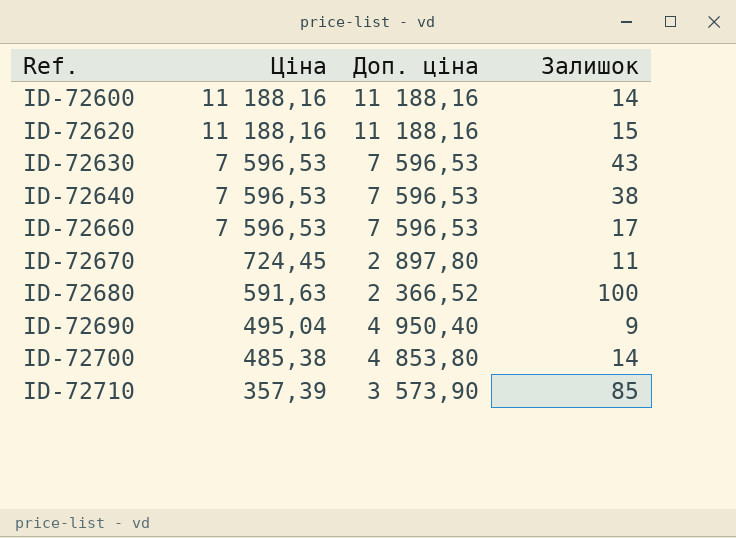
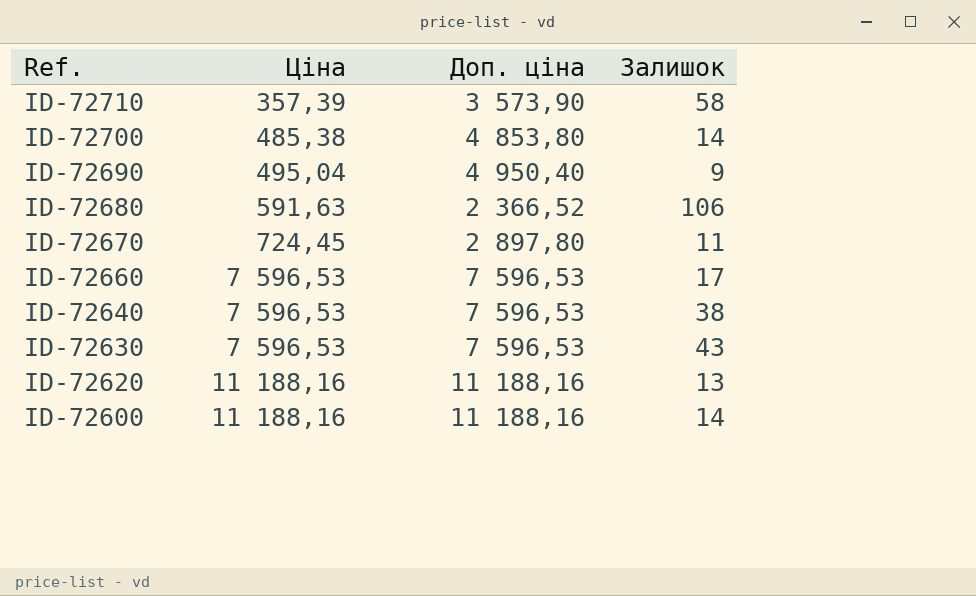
row order: Ref. ascending -> Ref. descending
ID-72710 | Залишок: 85 -> 58
ID-72680 | Залишок: 100 -> 106
ID-72620 | Залишок: 15 -> 13

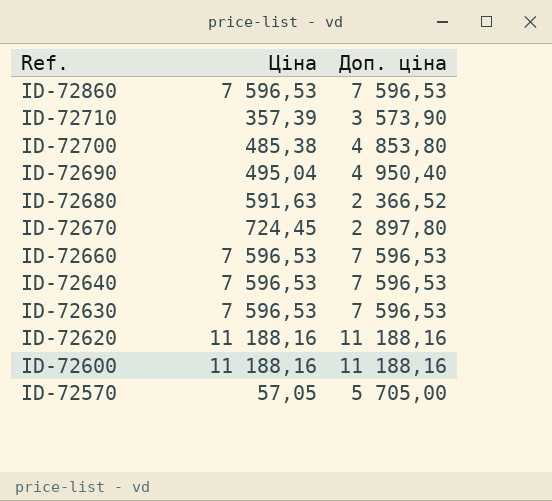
column Залишок | position: 4 -> none
row ID-72860: none -> 7 596,53 | 7 596,53
row ID-72570: none -> 57,05 | 5 705,00

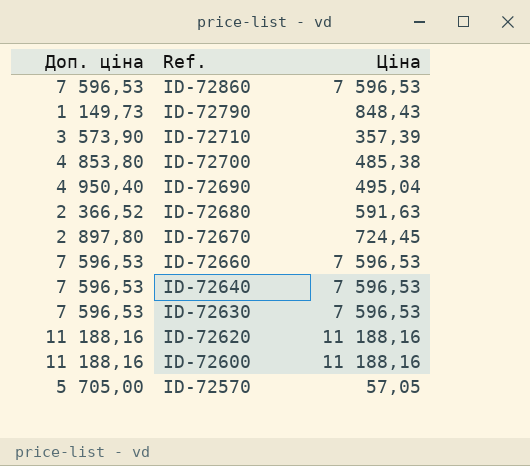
column Доп. ціна | position: 3 -> 1
row ID-72790: none -> 1 149,73 | 848,43

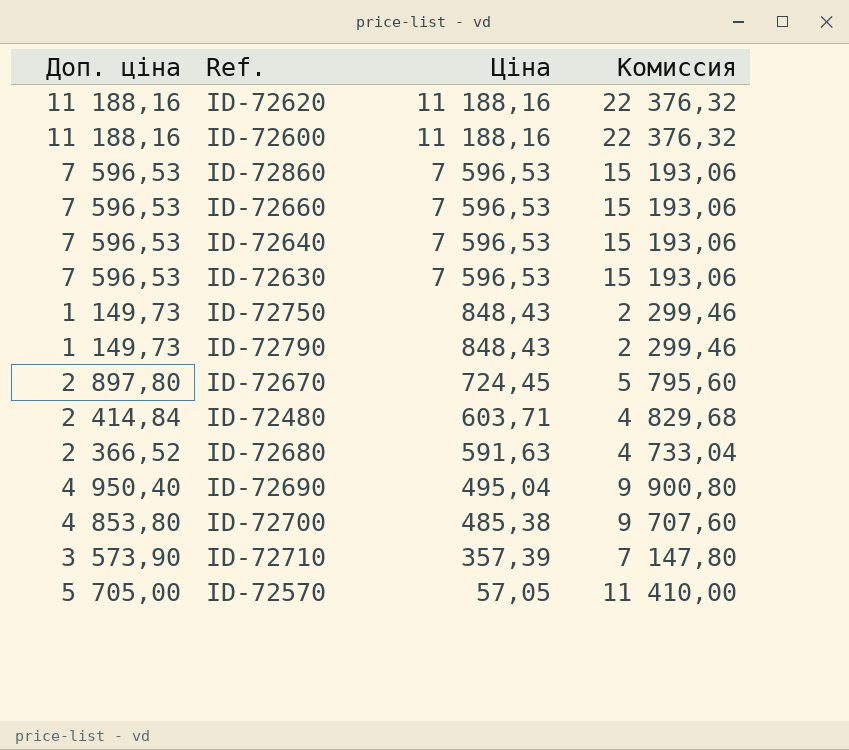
row order: Ref. descending -> Ціна descending
column Комиссия | formula: none -> [Доп. ціна] * 2
row ID-72750: none -> 1 149,73 | 848,43 | 2 299,46
row ID-72480: none -> 2 414,84 | 603,71 | 4 829,68

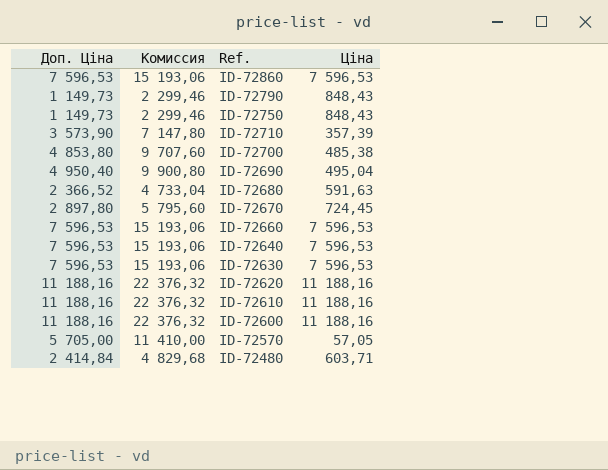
row order: Ціна descending -> Ref. descending
column name: Доп. ціна -> Доп. Ціна
column Комиссия | position: 4 -> 2
row ID-72610: none -> 11 188,16 | 22 376,32 | 11 188,16

